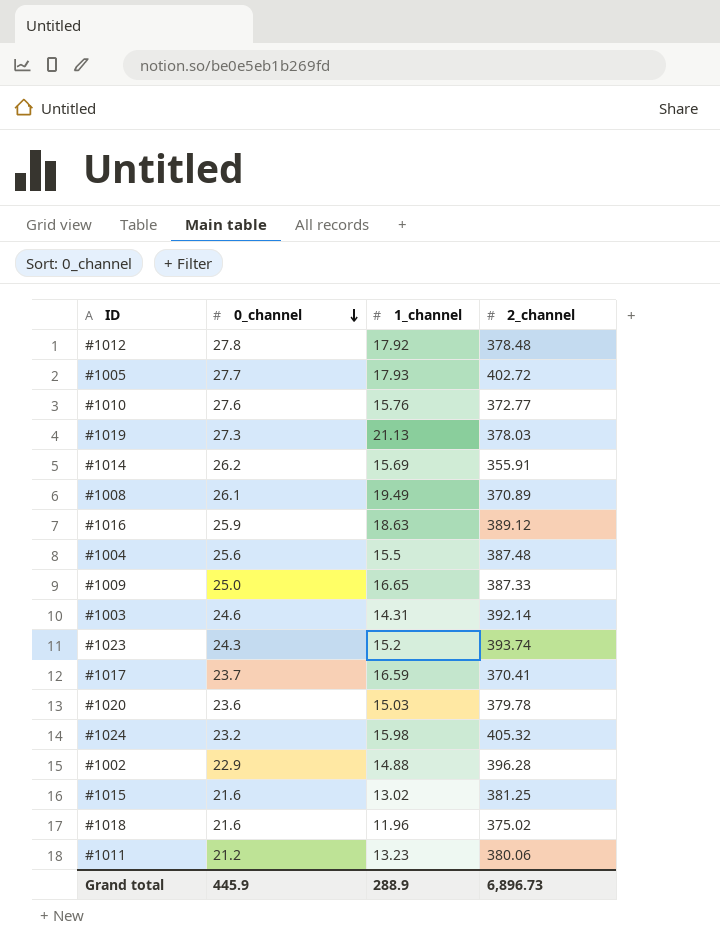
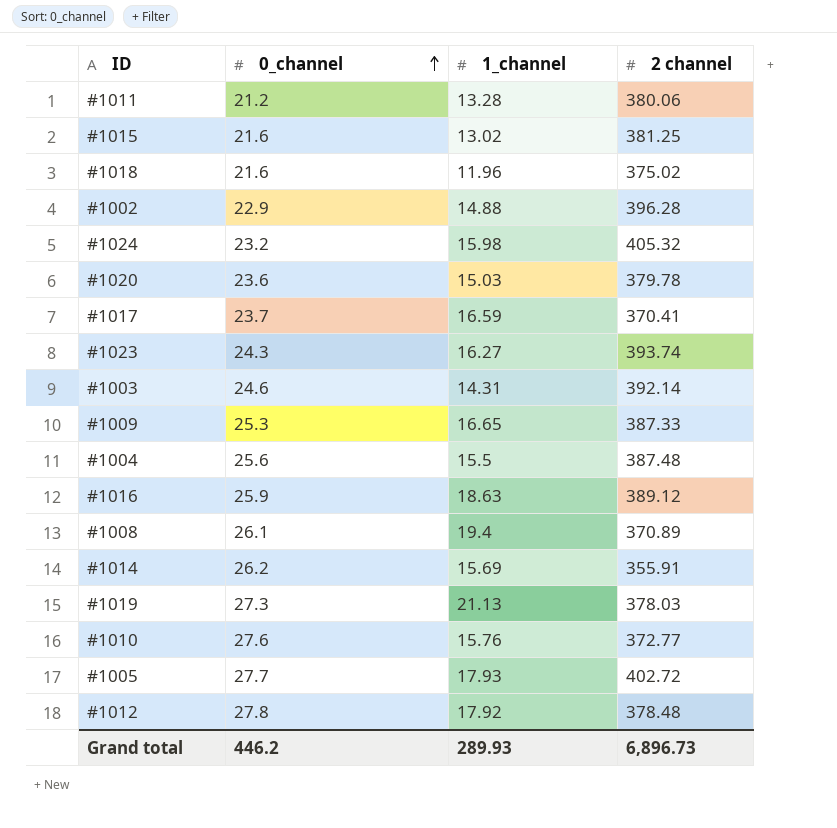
row order: 0_channel descending -> 0_channel ascending
column name: 2_channel -> 2 channel
#1011 | 1_channel: 13.23 -> 13.28
#1023 | 1_channel: 15.2 -> 16.27
#1009 | 0_channel: 25.0 -> 25.3
#1008 | 1_channel: 19.49 -> 19.4
Grand total | 0_channel: 445.9 -> 446.2
Grand total | 1_channel: 288.9 -> 289.93

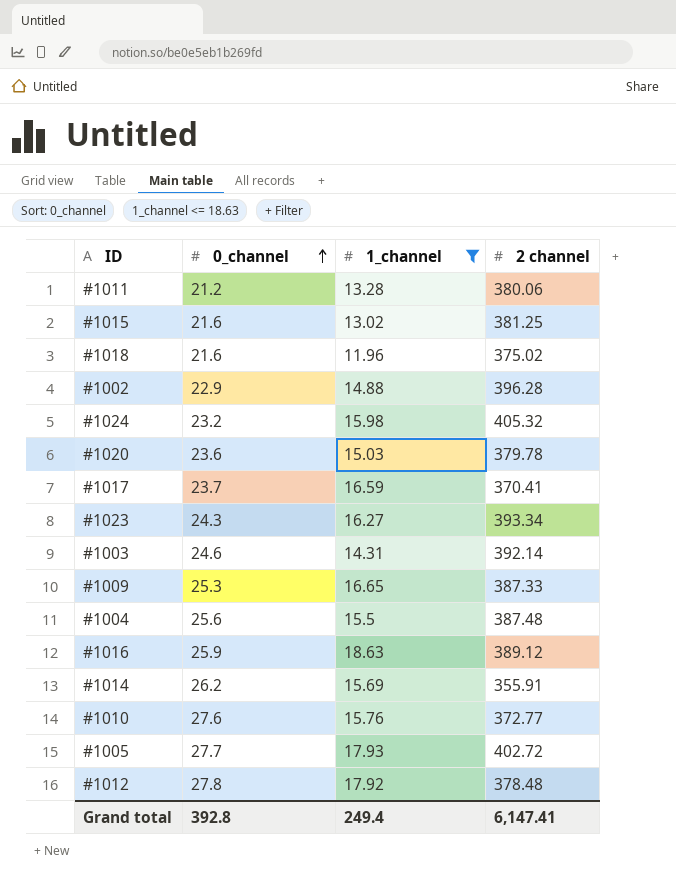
filter: none -> 1_channel <= 18.63
#1023 | 2 channel: 393.74 -> 393.34
Grand total | 0_channel: 446.2 -> 392.8
Grand total | 1_channel: 289.93 -> 249.4
Grand total | 2 channel: 6,896.73 -> 6,147.41

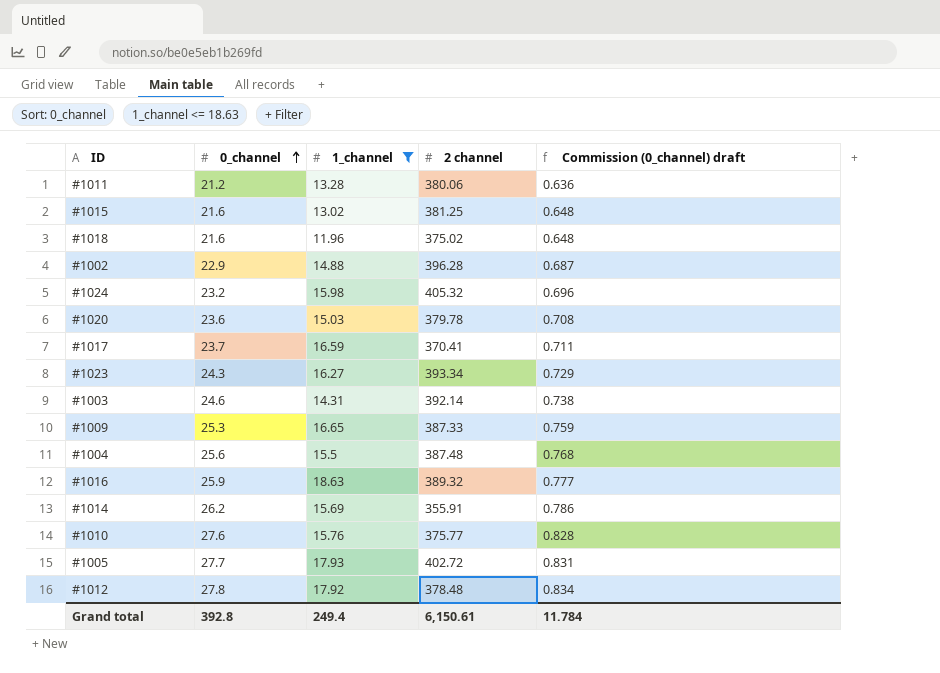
column Commission (0_channel) draft | formula: none -> [0_channel] * 0.03
#1016 | 2 channel: 389.12 -> 389.32
#1010 | 2 channel: 372.77 -> 375.77
Grand total | 2 channel: 6,147.41 -> 6,150.61

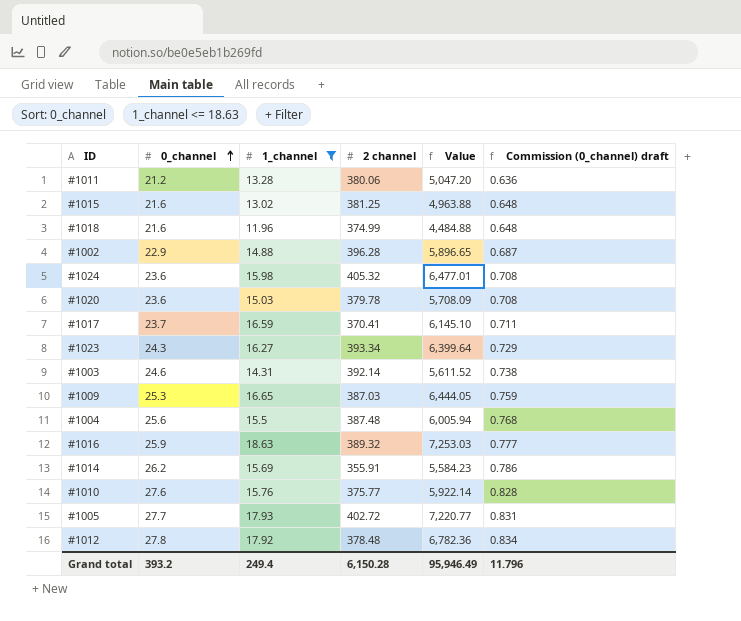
column Value | formula: none -> [1_channel] * [2 channel]
#1018 | 2 channel: 375.02 -> 374.99
#1024 | 0_channel: 23.2 -> 23.6
#1024 | Commission (0_channel) draft: 0.696 -> 0.708
#1009 | 2 channel: 387.33 -> 387.03
Grand total | 0_channel: 392.8 -> 393.2
Grand total | 2 channel: 6,150.61 -> 6,150.28
Grand total | Commission (0_channel) draft: 11.784 -> 11.796

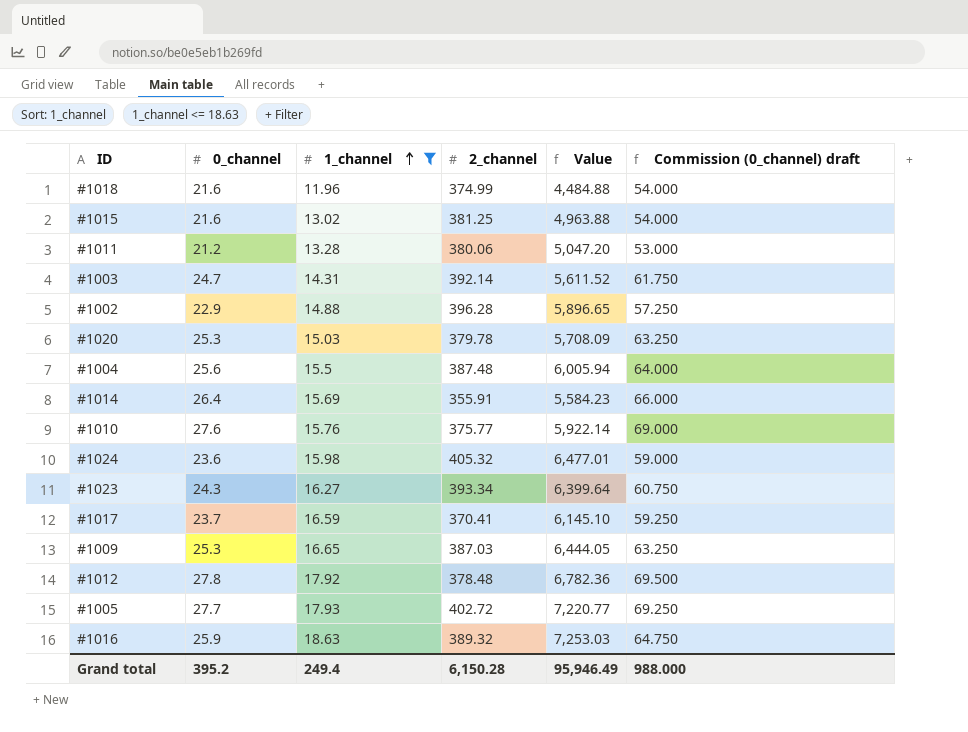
row order: 0_channel ascending -> 1_channel ascending
column name: 2 channel -> 2_channel
column Commission (0_channel) draft | formula: [0_channel] * 0.03 -> [0_channel] * 2.5
#1003 | 0_channel: 24.6 -> 24.7
#1020 | 0_channel: 23.6 -> 25.3
#1014 | 0_channel: 26.2 -> 26.4
Grand total | 0_channel: 393.2 -> 395.2
Grand total | Commission (0_channel) draft: 11.796 -> 988.000

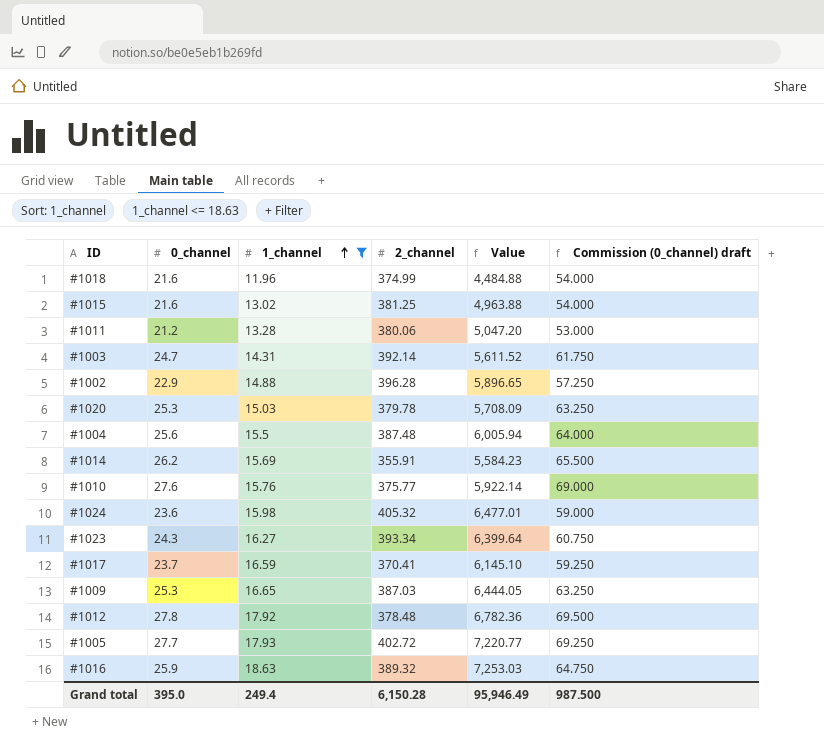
#1014 | 0_channel: 26.4 -> 26.2
#1014 | Commission (0_channel) draft: 66.000 -> 65.500
Grand total | 0_channel: 395.2 -> 395.0
Grand total | Commission (0_channel) draft: 988.000 -> 987.500

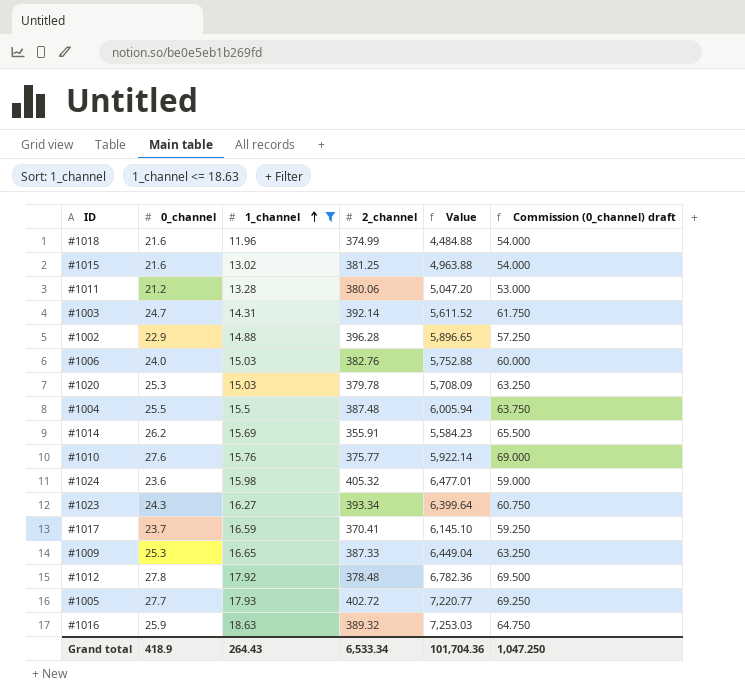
row #1006: none -> 24.0 | 15.03 | 382.76 | 5,752.88 | 60.000
#1004 | 0_channel: 25.6 -> 25.5
#1004 | Commission (0_channel) draft: 64.000 -> 63.750
#1009 | 2_channel: 387.03 -> 387.33
#1009 | Value: 6,444.05 -> 6,449.04
Grand total | 0_channel: 395.0 -> 418.9
Grand total | 1_channel: 249.4 -> 264.43
Grand total | 2_channel: 6,150.28 -> 6,533.34
Grand total | Value: 95,946.49 -> 101,704.36
Grand total | Commission (0_channel) draft: 987.500 -> 1,047.250

